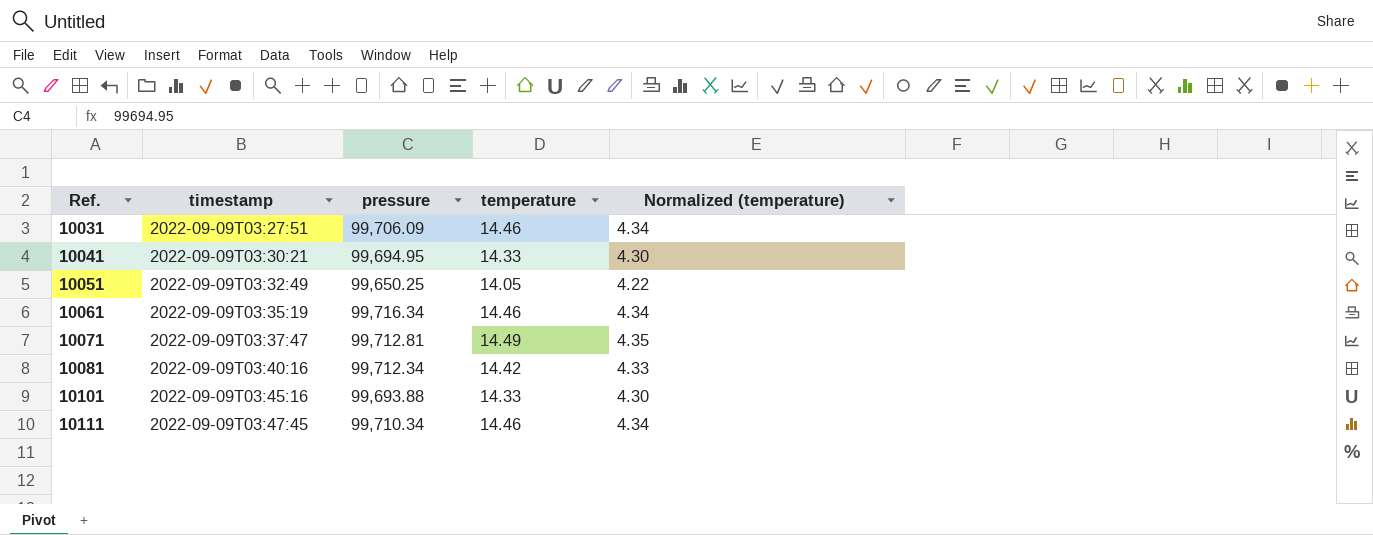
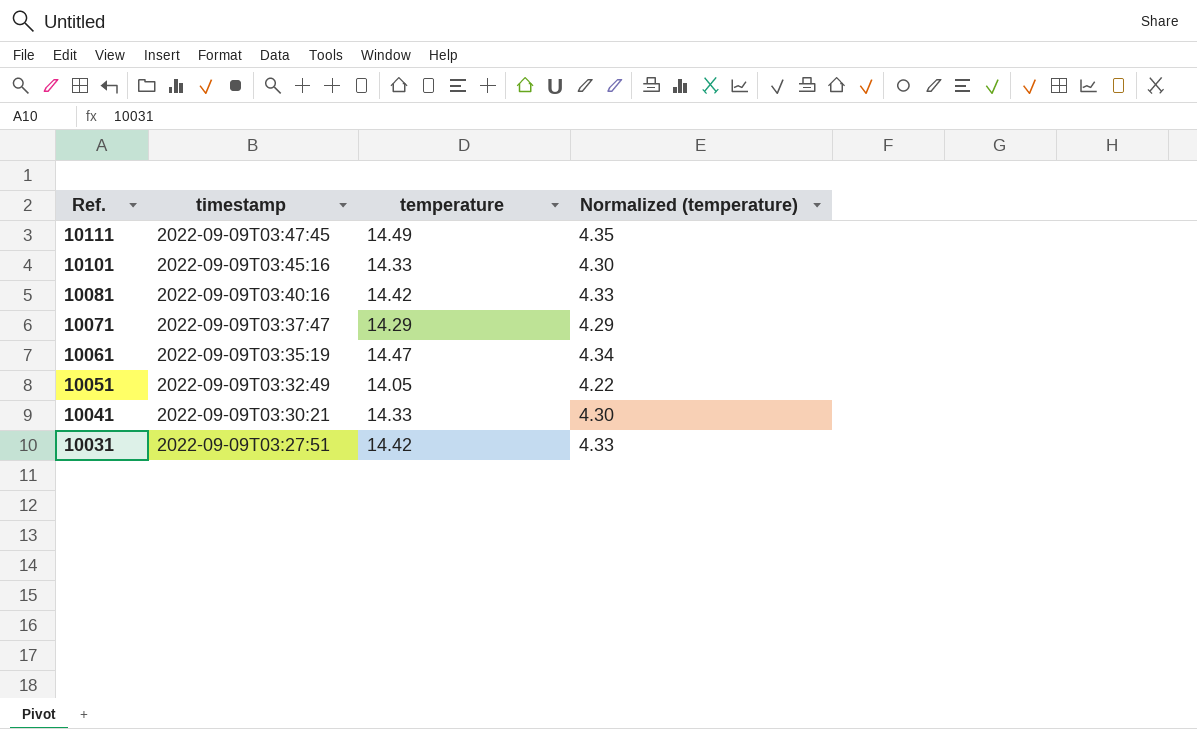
row order: Ref. ascending -> Ref. descending
column pressure | position: 3 -> none
10111 | temperature: 14.46 -> 14.49
10111 | Normalized (temperature): 4.34 -> 4.35
10071 | temperature: 14.49 -> 14.29
10071 | Normalized (temperature): 4.35 -> 4.29
10061 | temperature: 14.46 -> 14.47
10031 | temperature: 14.46 -> 14.42
10031 | Normalized (temperature): 4.34 -> 4.33

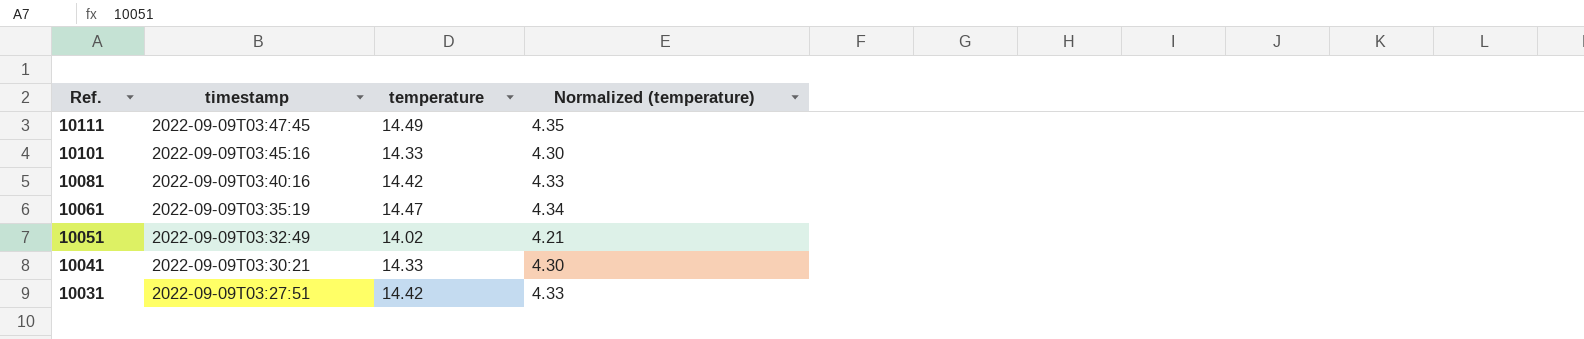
row 10071: 2022-09-09T03:37:47 | 14.29 | 4.29 -> none
10051 | temperature: 14.05 -> 14.02
10051 | Normalized (temperature): 4.22 -> 4.21

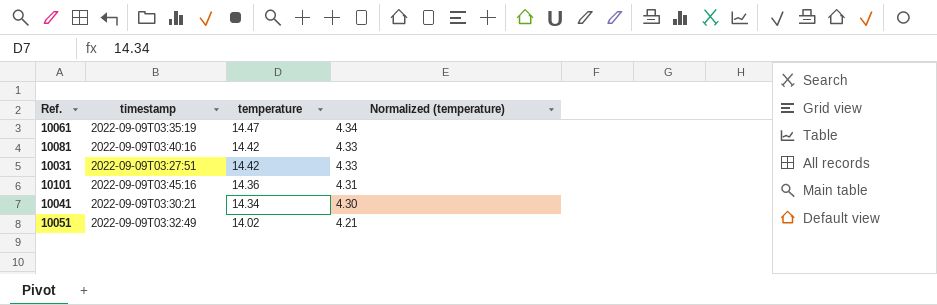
row order: Ref. descending -> temperature descending
row 10111: 2022-09-09T03:47:45 | 14.49 | 4.35 -> none
10101 | temperature: 14.33 -> 14.36
10101 | Normalized (temperature): 4.30 -> 4.31
10041 | temperature: 14.33 -> 14.34

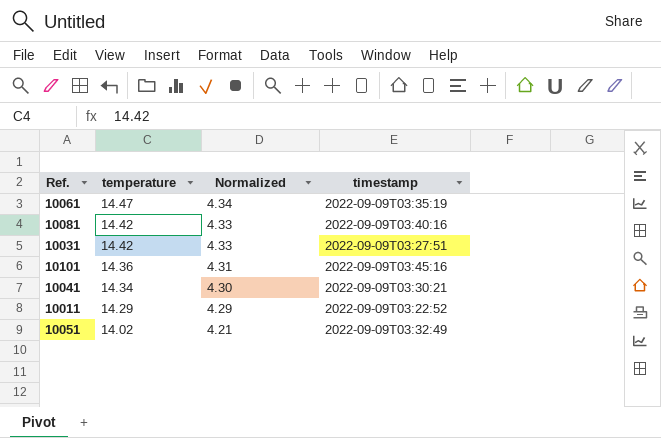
column name: Normalized (temperature) -> Normalized
column timestamp | position: 2 -> 4
row 10011: none -> 14.29 | 4.29 | 2022-09-09T03:22:52

